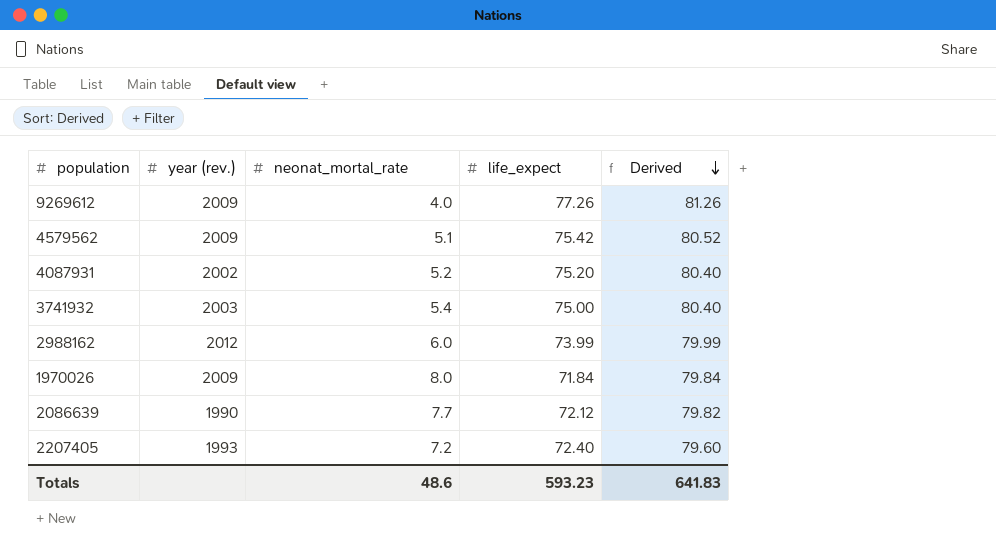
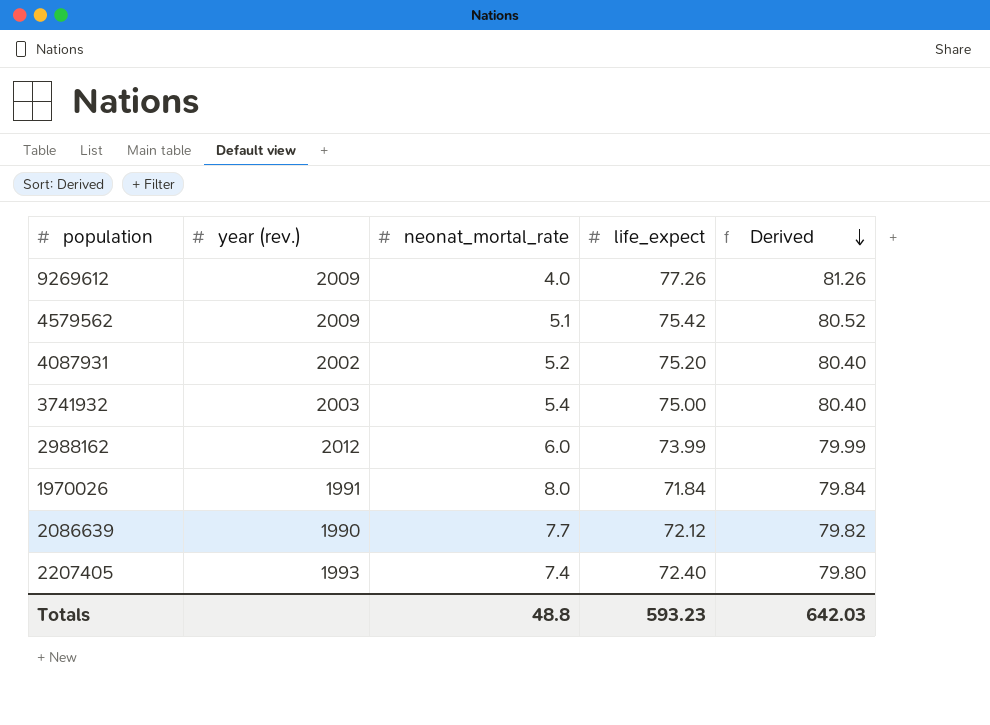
1970026 | year (rev.): 2009 -> 1991
2207405 | neonat_mortal_rate: 7.2 -> 7.4
2207405 | Derived: 79.60 -> 79.80
Totals | neonat_mortal_rate: 48.6 -> 48.8
Totals | Derived: 641.83 -> 642.03

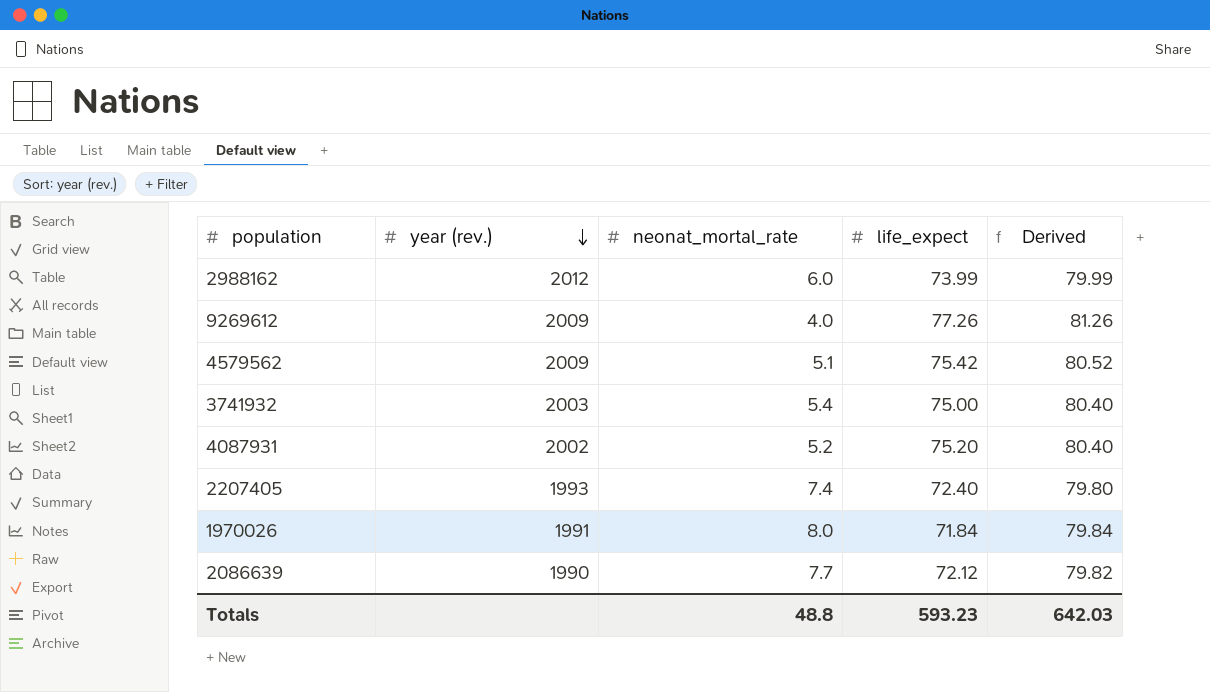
row order: Derived descending -> year (rev.) descending

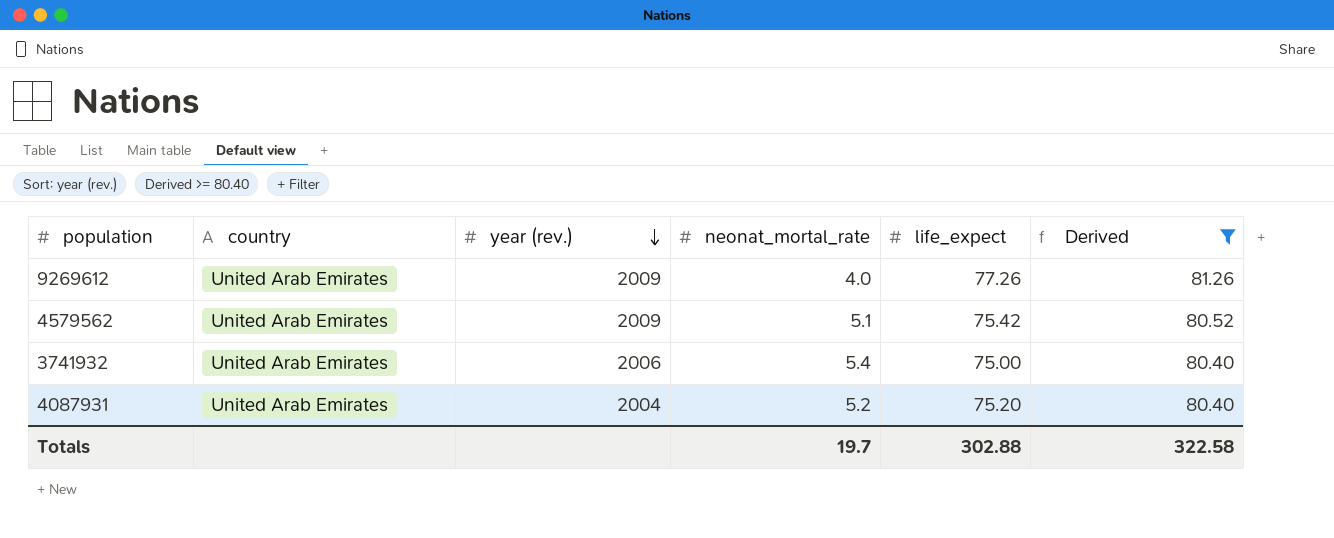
filter: none -> Derived >= 80.40
column country | position: none -> 2
3741932 | year (rev.): 2003 -> 2006
4087931 | year (rev.): 2002 -> 2004
Totals | neonat_mortal_rate: 48.8 -> 19.7
Totals | life_expect: 593.23 -> 302.88
Totals | Derived: 642.03 -> 322.58

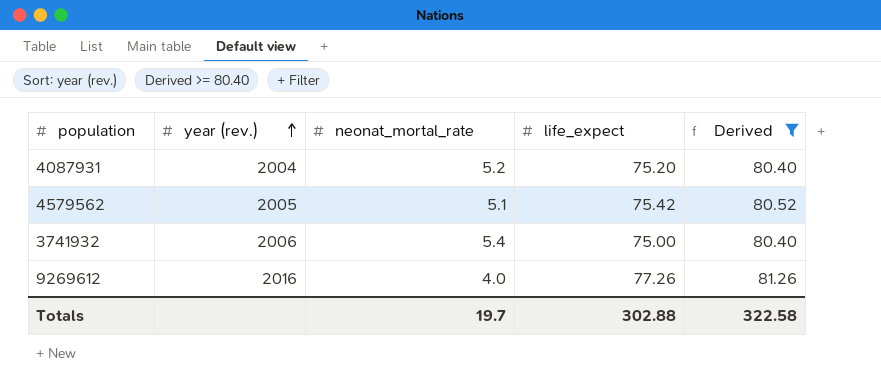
row order: year (rev.) descending -> year (rev.) ascending
column country | position: 2 -> none
4579562 | year (rev.): 2009 -> 2005
9269612 | year (rev.): 2009 -> 2016

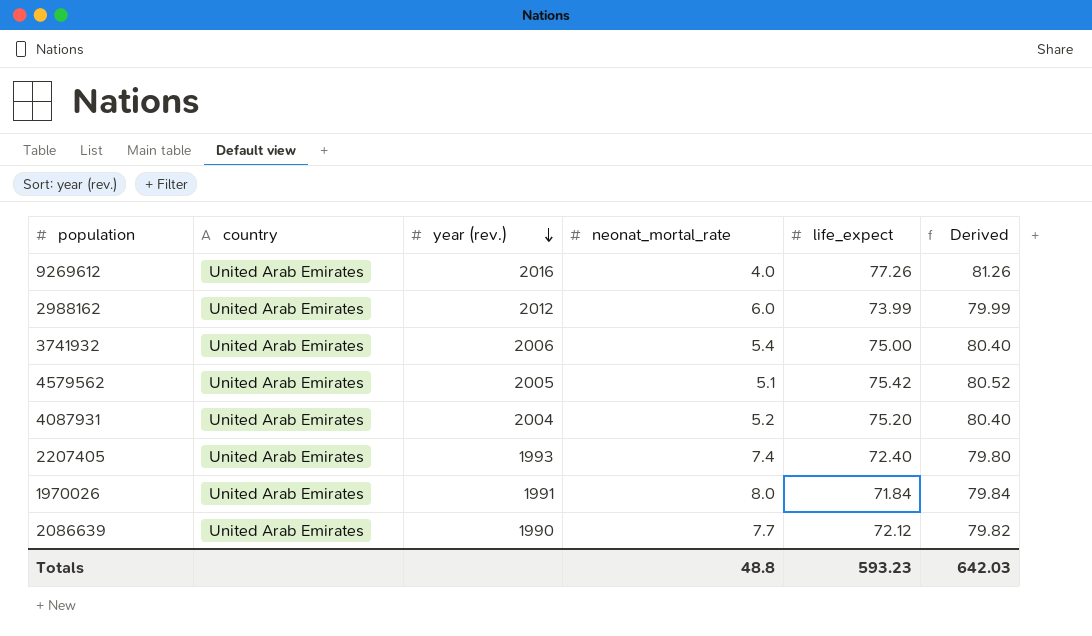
filter: Derived >= 80.40 -> none
row order: year (rev.) ascending -> year (rev.) descending
column country | position: none -> 2
Totals | neonat_mortal_rate: 19.7 -> 48.8
Totals | life_expect: 302.88 -> 593.23
Totals | Derived: 322.58 -> 642.03

